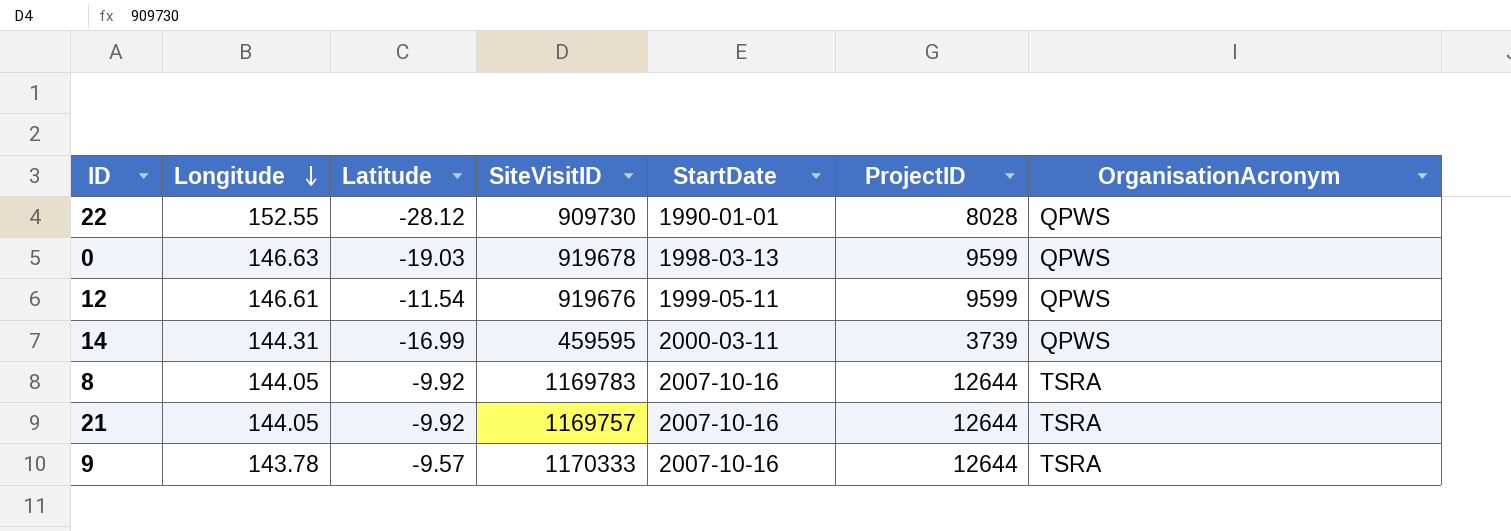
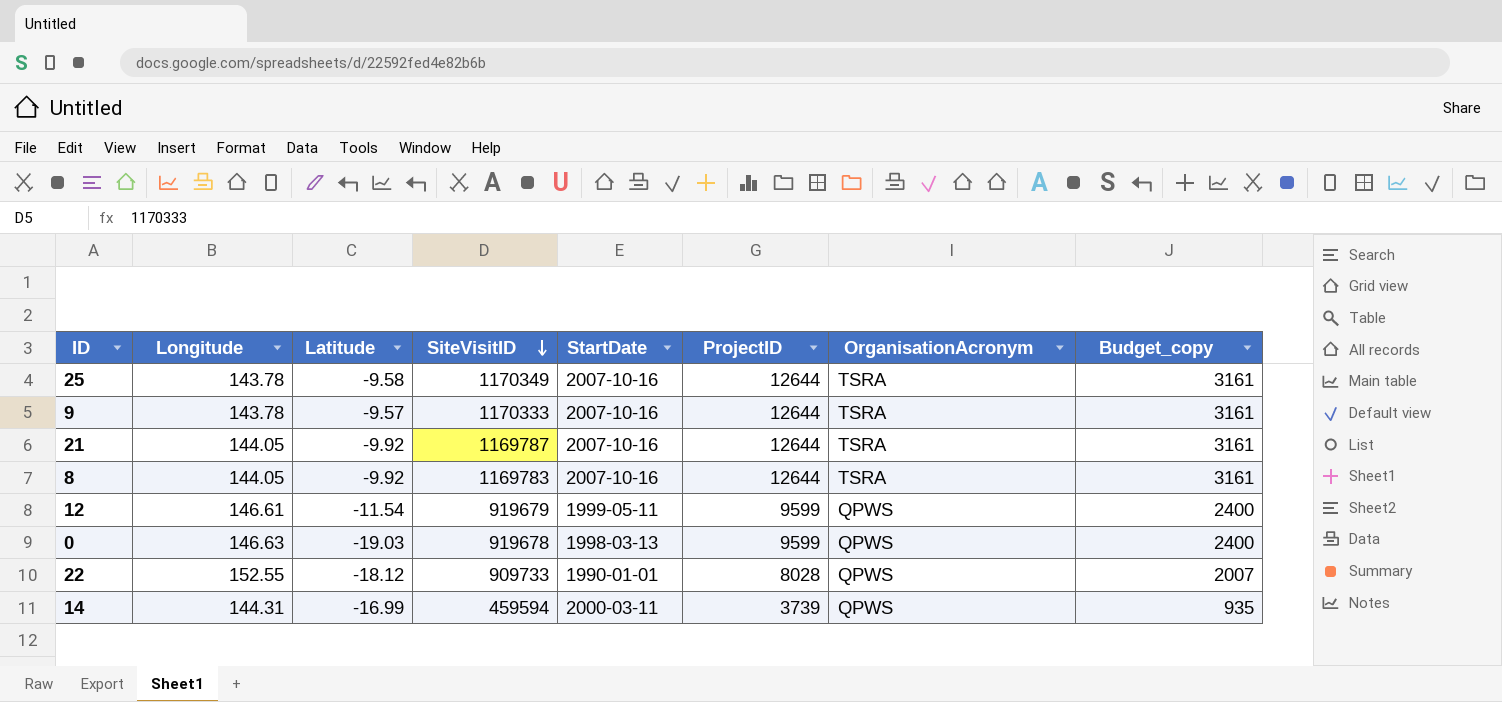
row order: Longitude descending -> SiteVisitID descending
column Budget_copy | formula: none -> [ProjectID] * 0.25
row 25: none -> 143.78 | -9.58 | 1170349 | 2007-10-16 | 12644 | TSRA | 3161
21 | SiteVisitID: 1169757 -> 1169787
12 | SiteVisitID: 919676 -> 919679
22 | Latitude: -28.12 -> -18.12
22 | SiteVisitID: 909730 -> 909733
14 | SiteVisitID: 459595 -> 459594

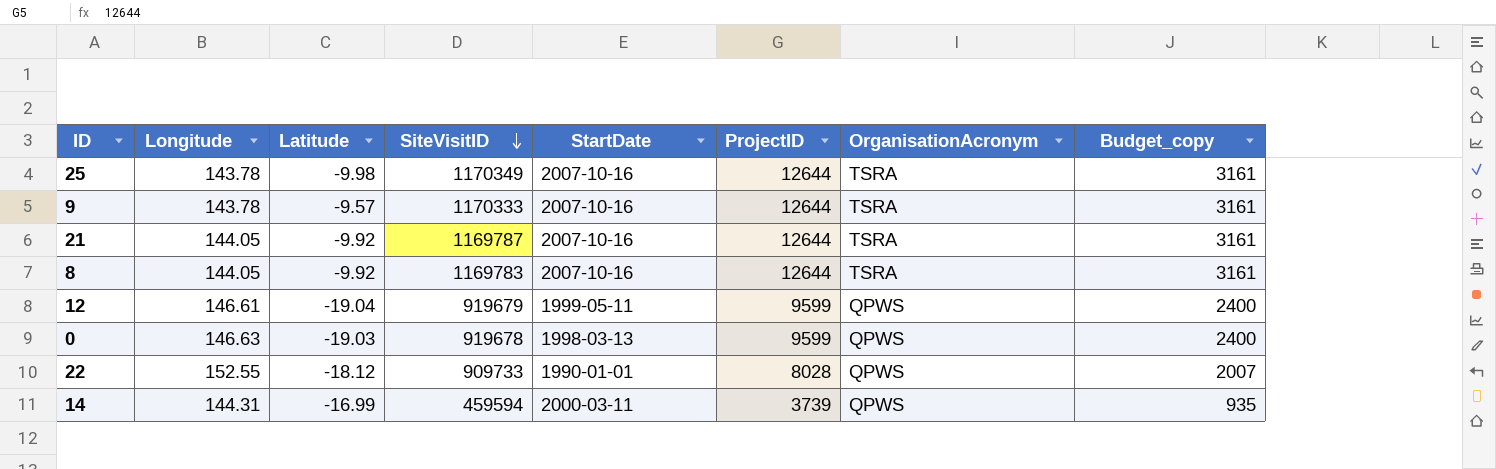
25 | Latitude: -9.58 -> -9.98
12 | Latitude: -11.54 -> -19.04

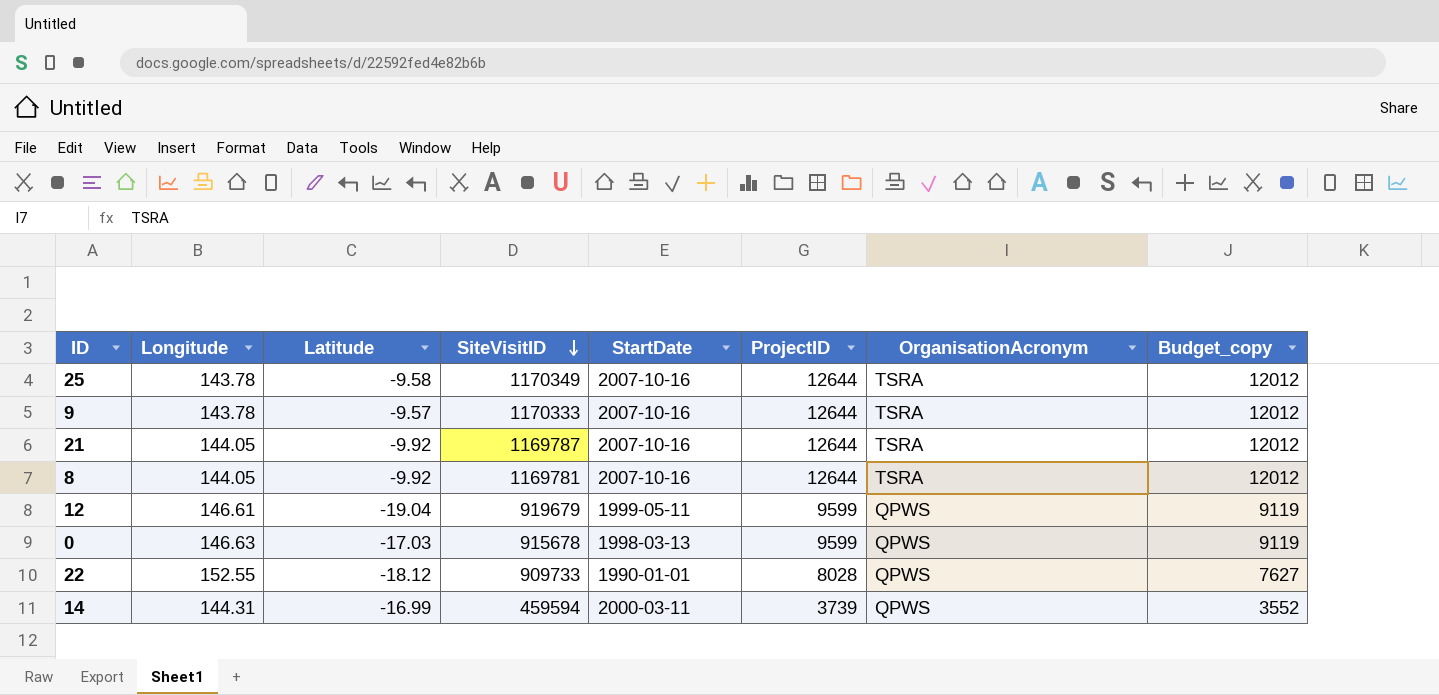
column Budget_copy | formula: [ProjectID] * 0.25 -> [ProjectID] * 0.95
25 | Latitude: -9.98 -> -9.58
8 | SiteVisitID: 1169783 -> 1169781
0 | Latitude: -19.03 -> -17.03
0 | SiteVisitID: 919678 -> 915678

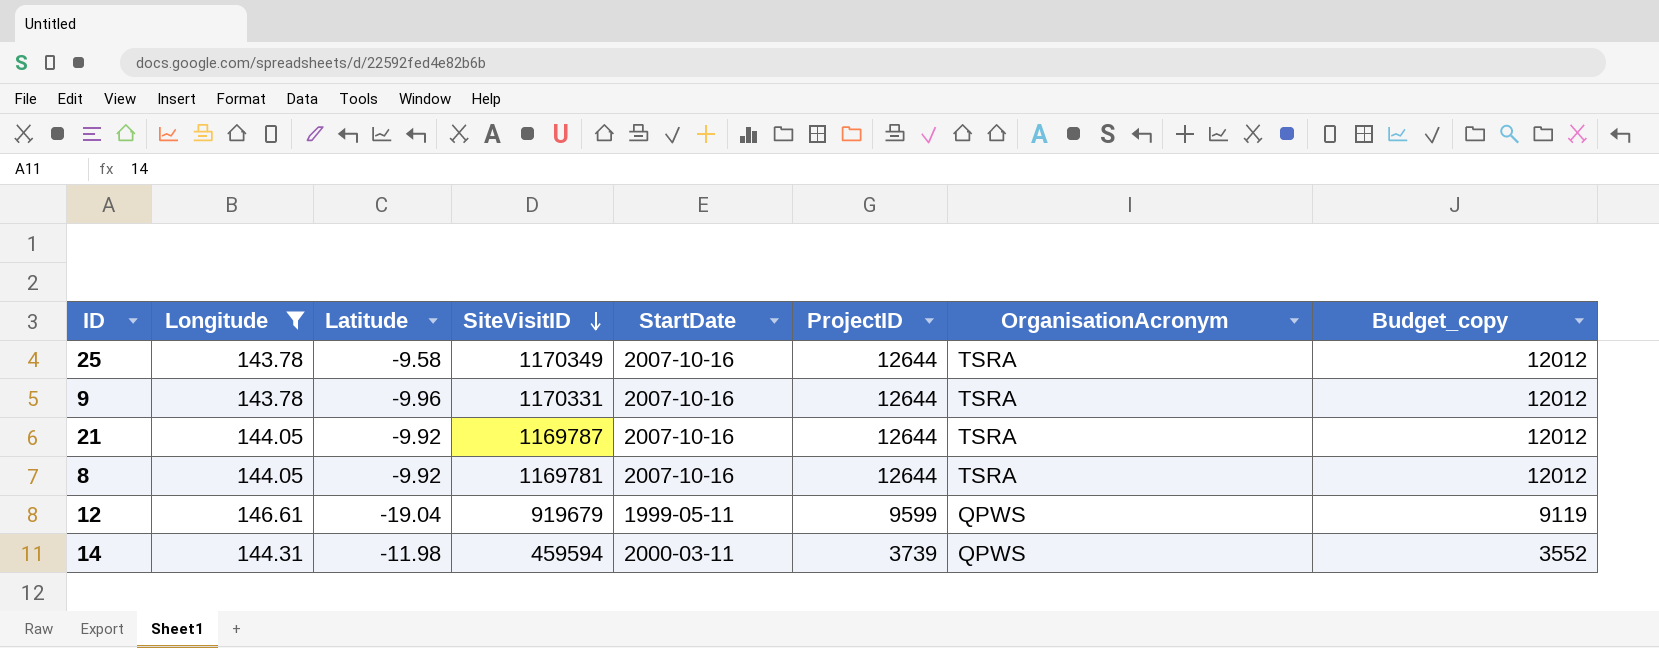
filter: none -> Longitude <= 146.61
9 | Latitude: -9.57 -> -9.96
9 | SiteVisitID: 1170333 -> 1170331
14 | Latitude: -16.99 -> -11.98

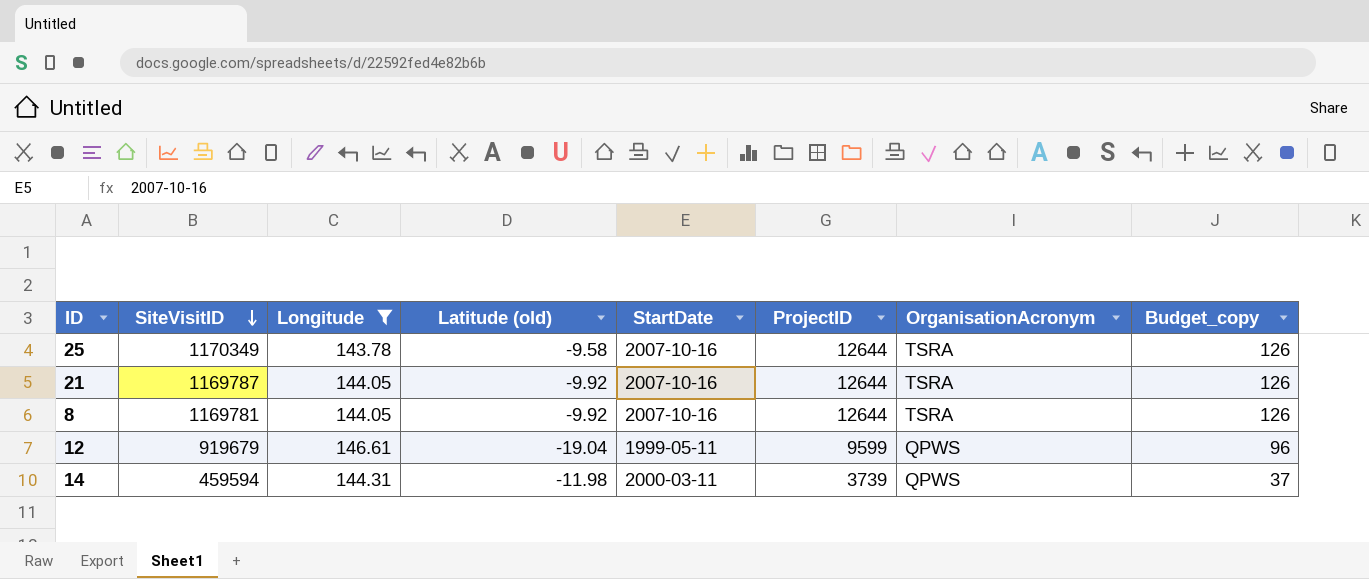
column SiteVisitID | position: 4 -> 2
column name: Latitude -> Latitude (old)
column Budget_copy | formula: [ProjectID] * 0.95 -> [ProjectID] * 0.01
row 9: 143.78 | -9.96 | 1170331 | 2007-10-16 | 12644 | TSRA | 12012 -> none

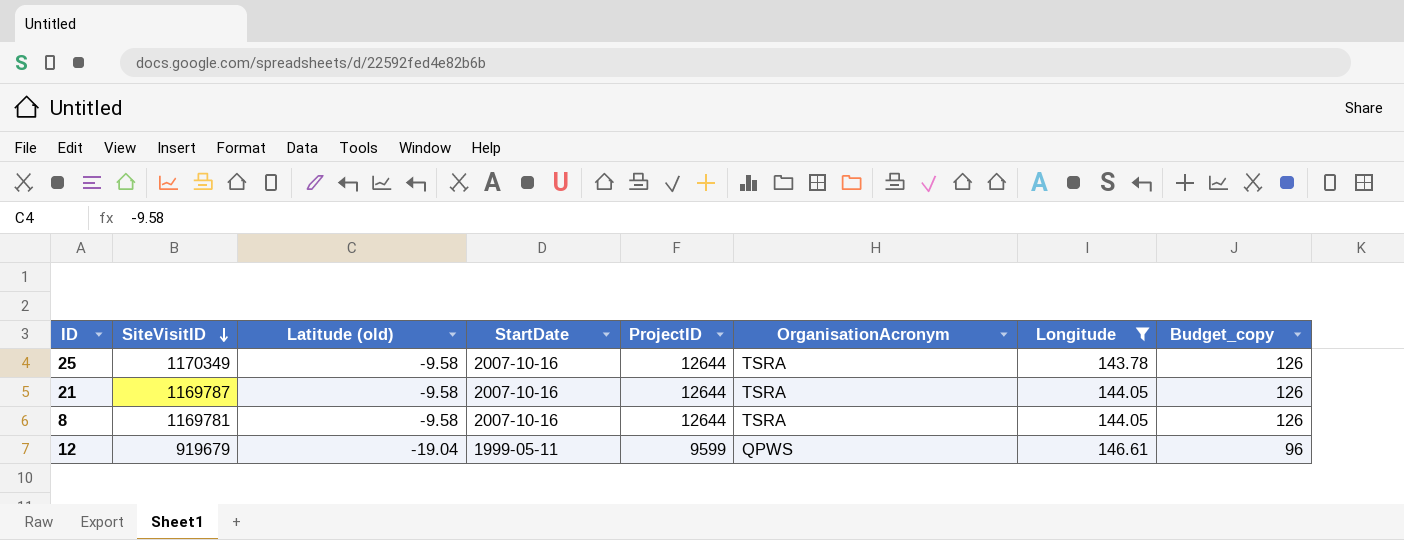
column Longitude | position: 3 -> 7
row 14: 459594 | 144.31 | -11.98 | 2000-03-11 | 3739 | QPWS | 37 -> none
21 | Latitude (old): -9.92 -> -9.58
8 | Latitude (old): -9.92 -> -9.58

